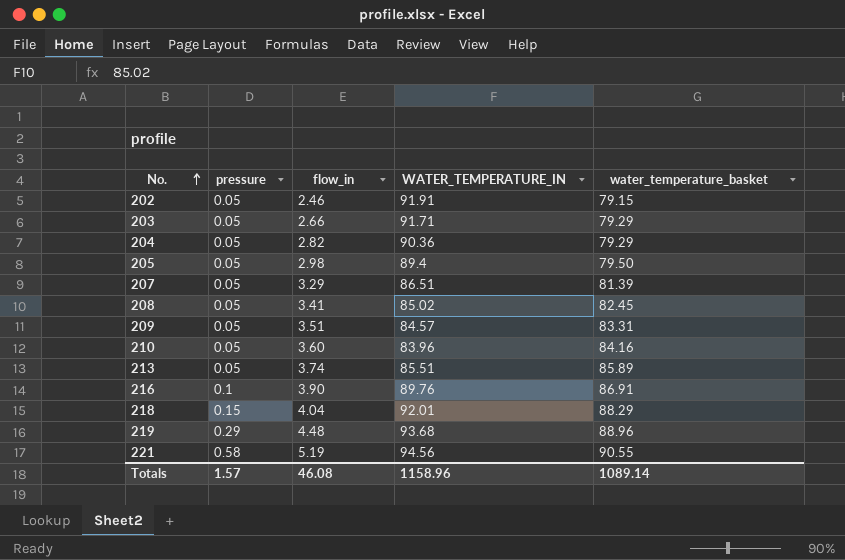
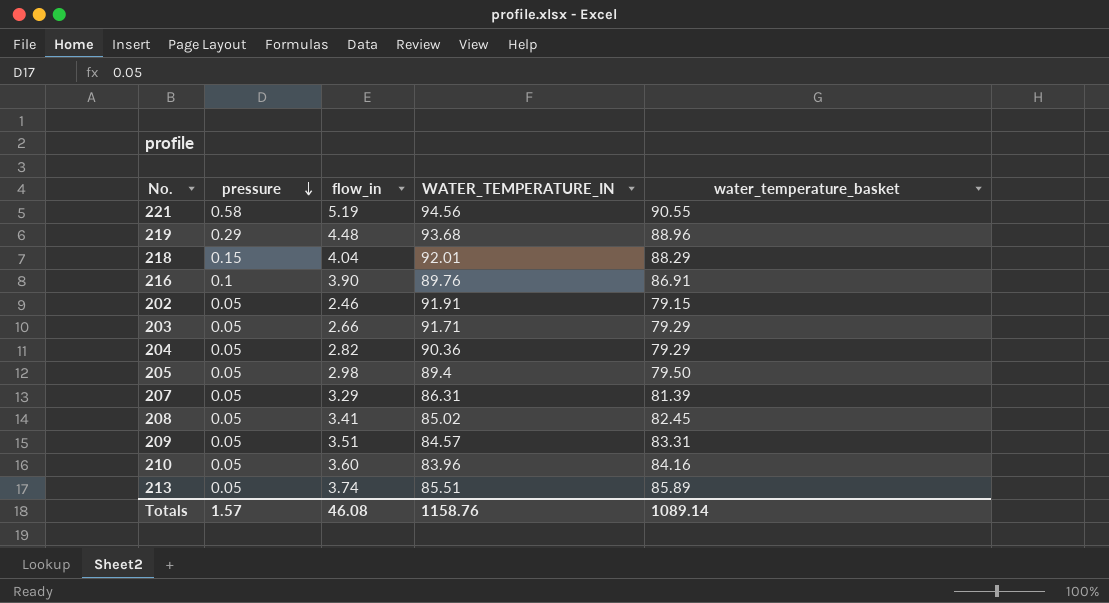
row order: No. ascending -> pressure descending
207 | WATER_TEMPERATURE_IN: 86.51 -> 86.31
Totals | WATER_TEMPERATURE_IN: 1158.96 -> 1158.76

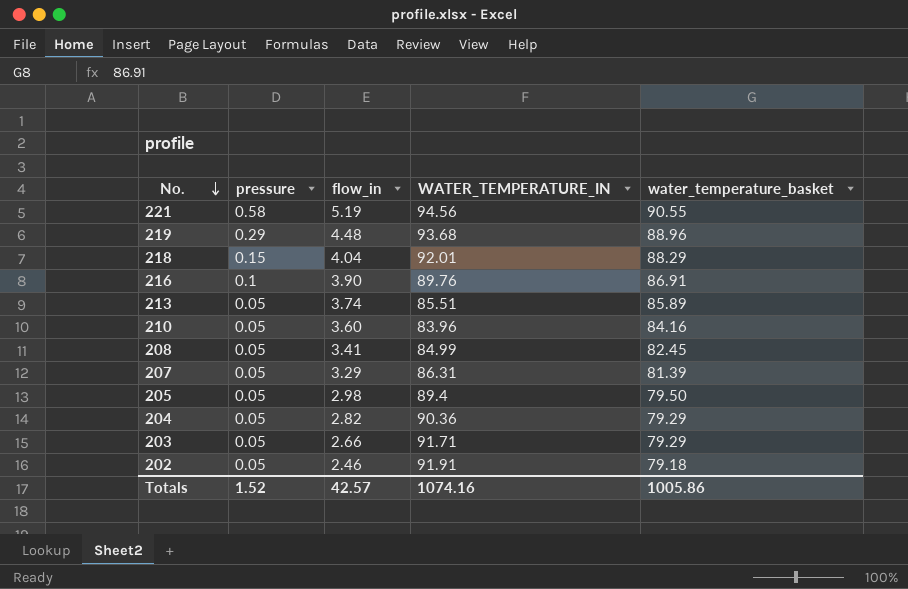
row order: pressure descending -> No. descending
row 209: 0.05 | 3.51 | 84.57 | 83.31 -> none
208 | WATER_TEMPERATURE_IN: 85.02 -> 84.99
202 | water_temperature_basket: 79.15 -> 79.18
Totals | pressure: 1.57 -> 1.52
Totals | flow_in: 46.08 -> 42.57
Totals | WATER_TEMPERATURE_IN: 1158.76 -> 1074.16
Totals | water_temperature_basket: 1089.14 -> 1005.86

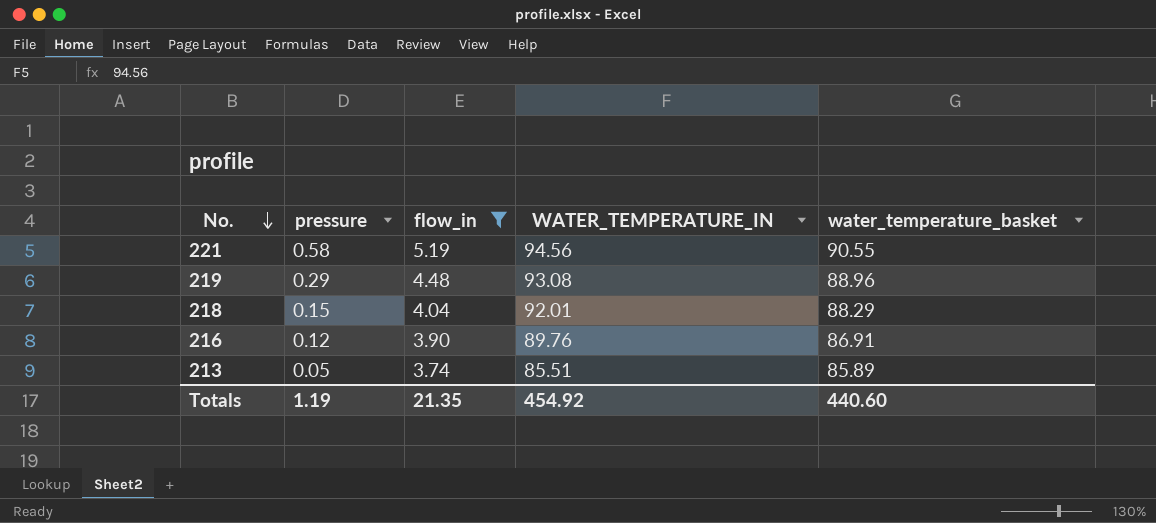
filter: none -> flow_in >= 3.74
219 | WATER_TEMPERATURE_IN: 93.68 -> 93.08
216 | pressure: 0.1 -> 0.12
Totals | pressure: 1.52 -> 1.19
Totals | flow_in: 42.57 -> 21.35
Totals | WATER_TEMPERATURE_IN: 1074.16 -> 454.92
Totals | water_temperature_basket: 1005.86 -> 440.60

